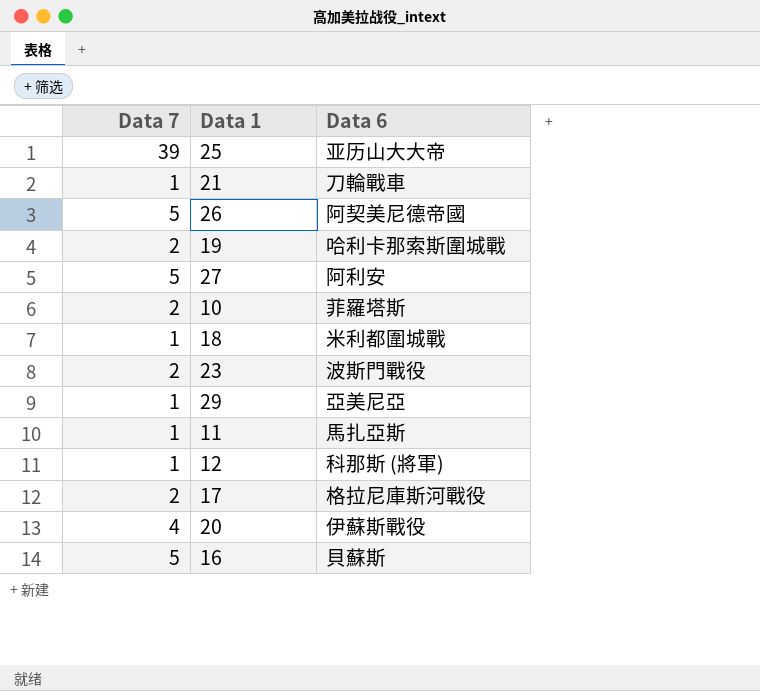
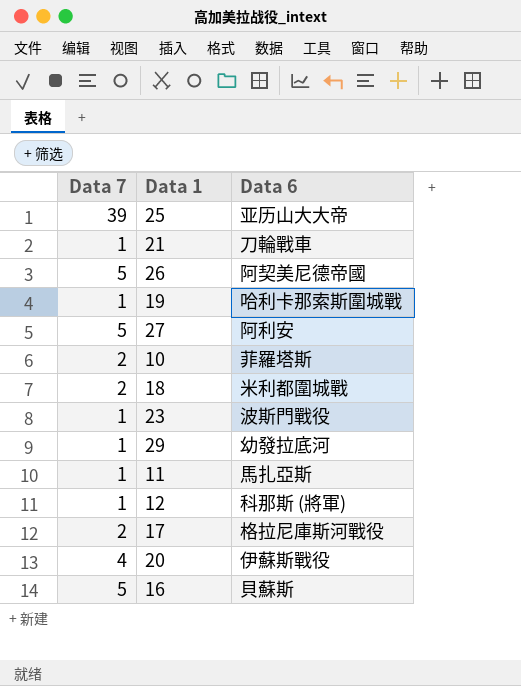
19 | Data 7: 2 -> 1
18 | Data 7: 1 -> 2
23 | Data 7: 2 -> 1
29 | Data 6: 亞美尼亞 -> 幼發拉底河

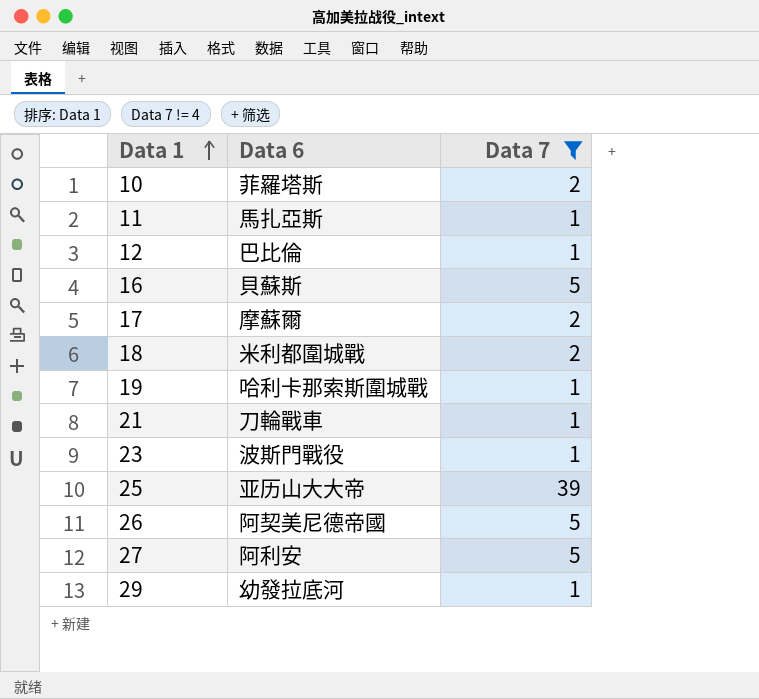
filter: none -> Data 7 != 4
row order: none -> Data 1 ascending
column Data 7 | position: 1 -> 3
12 | Data 6: 科那斯 (將軍) -> 巴比倫
17 | Data 6: 格拉尼庫斯河戰役 -> 摩蘇爾

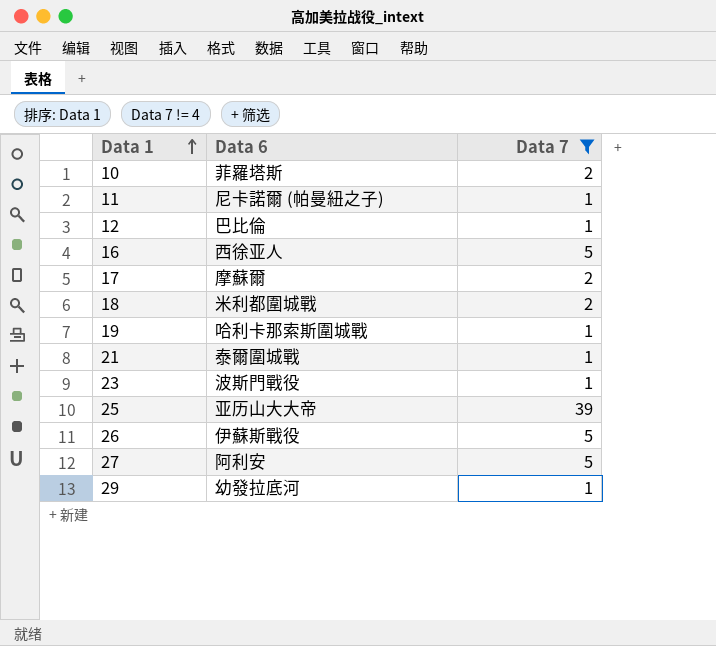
11 | Data 6: 馬扎亞斯 -> 尼卡諾爾 (帕曼紐之子)
16 | Data 6: 貝蘇斯 -> 西徐亚人
21 | Data 6: 刀輪戰車 -> 泰爾圍城戰
26 | Data 6: 阿契美尼德帝國 -> 伊蘇斯戰役

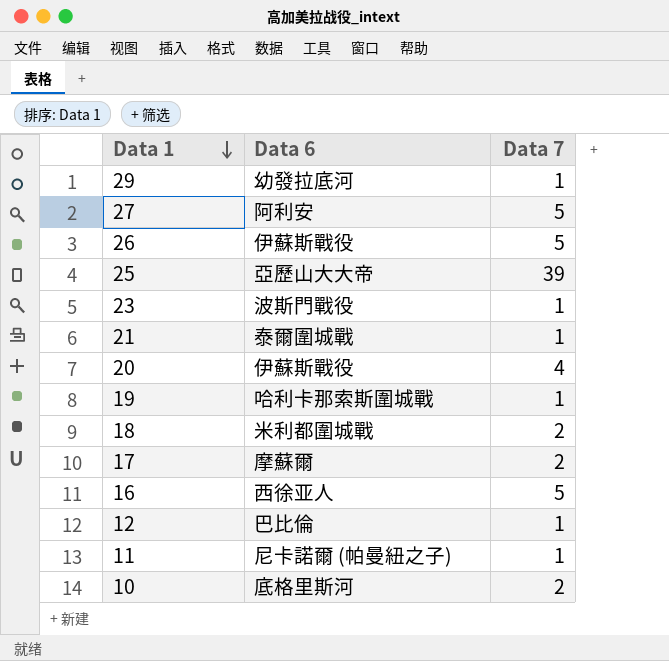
filter: Data 7 != 4 -> none
row order: Data 1 ascending -> Data 1 descending
25 | Data 6: 亚历山大大帝 -> 亞歷山大大帝
10 | Data 6: 菲羅塔斯 -> 底格里斯河

